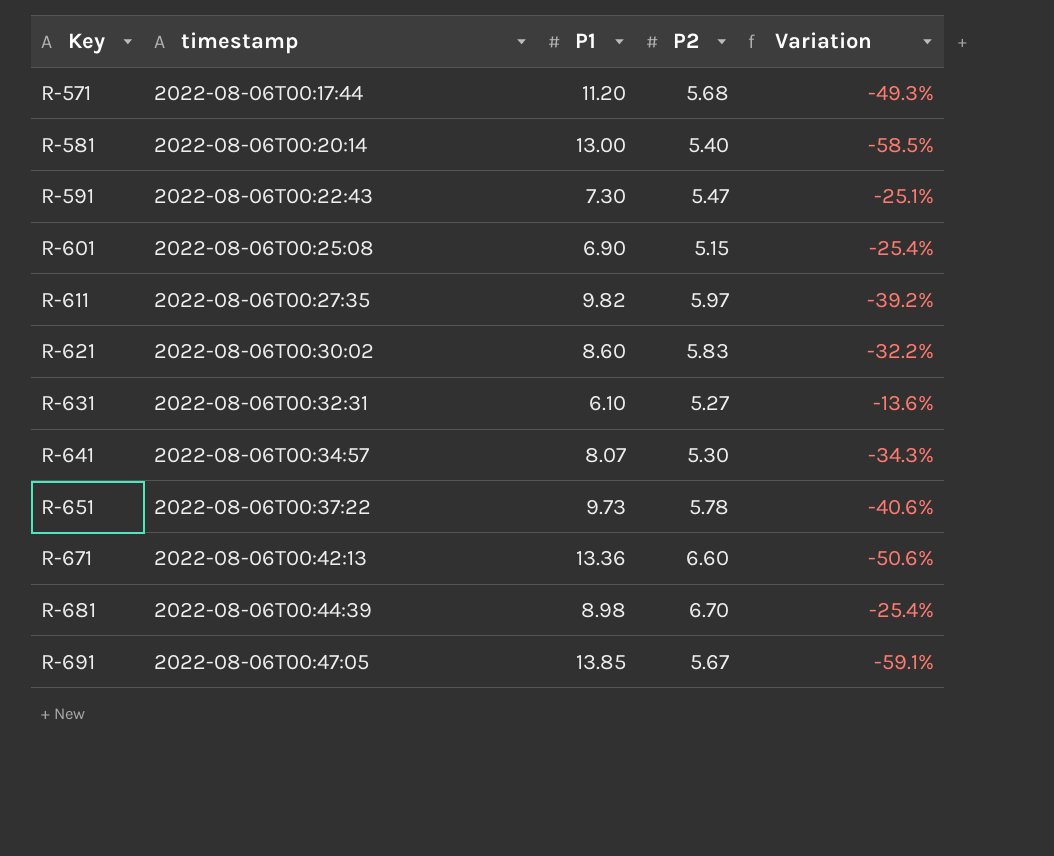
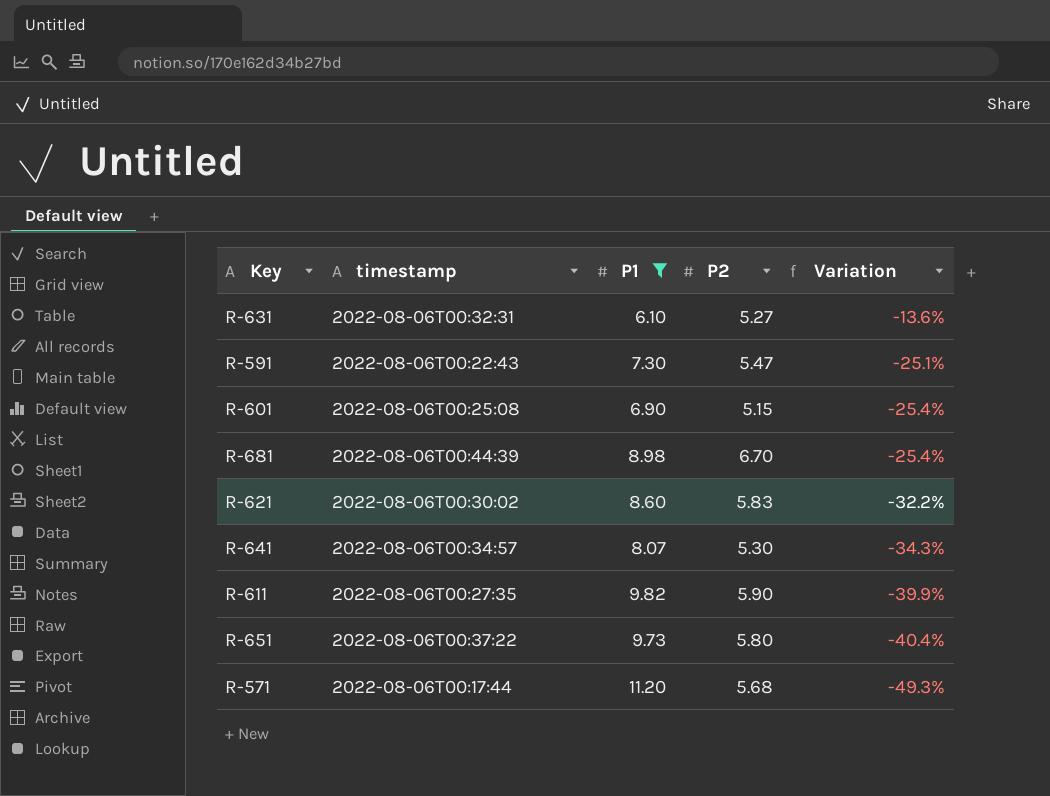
filter: none -> P1 <= 11.20
row order: Key ascending -> Variation descending
R-611 | P2: 5.97 -> 5.90
R-611 | Variation: -39.2% -> -39.9%
R-651 | P2: 5.78 -> 5.80
R-651 | Variation: -40.6% -> -40.4%

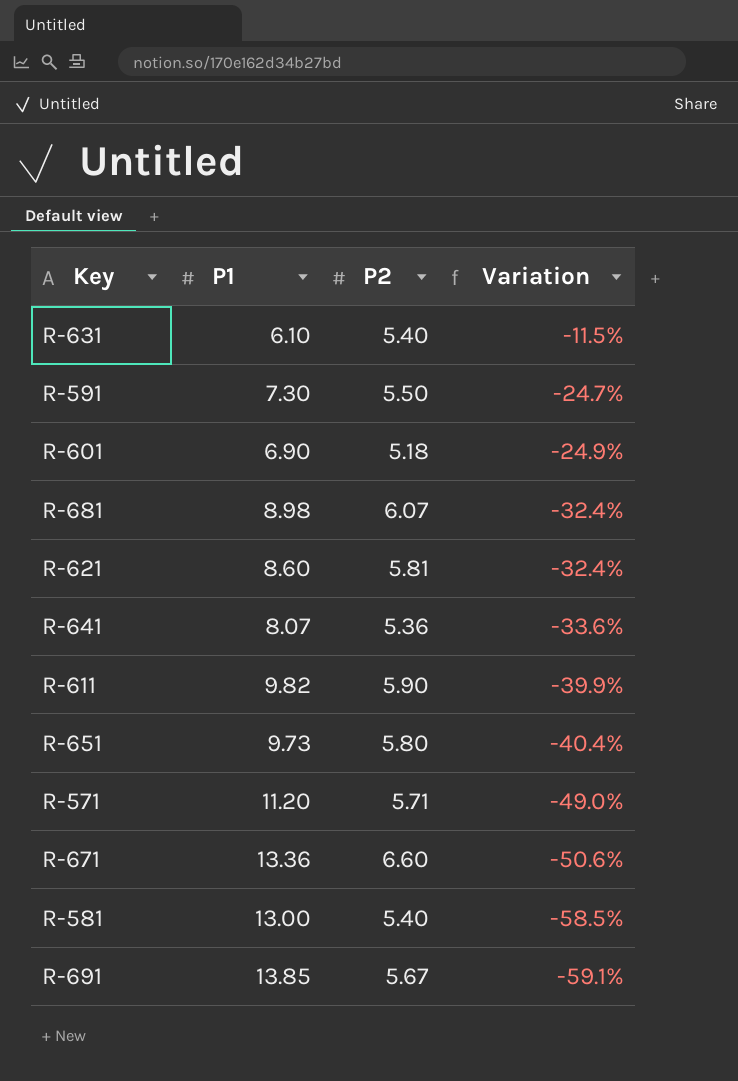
filter: P1 <= 11.20 -> none
column timestamp | position: 2 -> none
R-631 | P2: 5.27 -> 5.40
R-631 | Variation: -13.6% -> -11.5%
R-591 | P2: 5.47 -> 5.50
R-591 | Variation: -25.1% -> -24.7%
R-601 | P2: 5.15 -> 5.18
R-601 | Variation: -25.4% -> -24.9%
R-681 | P2: 6.70 -> 6.07
R-681 | Variation: -25.4% -> -32.4%
R-621 | P2: 5.83 -> 5.81
R-621 | Variation: -32.2% -> -32.4%
R-641 | P2: 5.30 -> 5.36
R-641 | Variation: -34.3% -> -33.6%
R-571 | P2: 5.68 -> 5.71
R-571 | Variation: -49.3% -> -49.0%

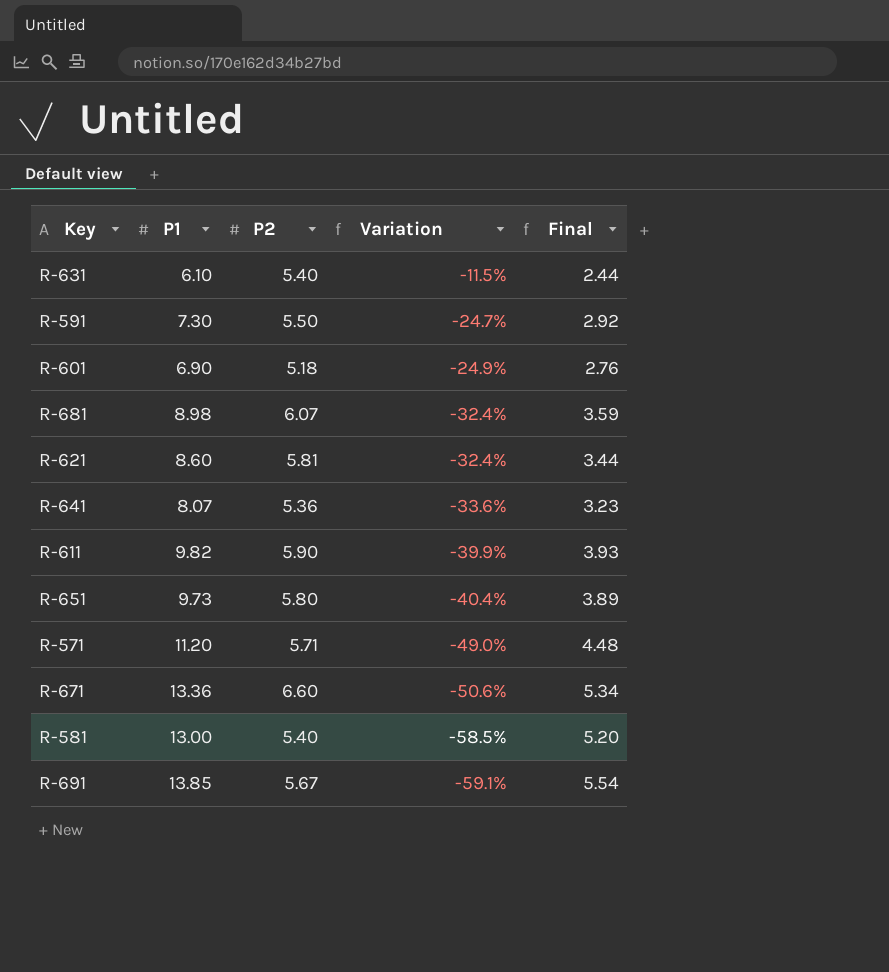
column Final | formula: none -> [P1] * 0.4

